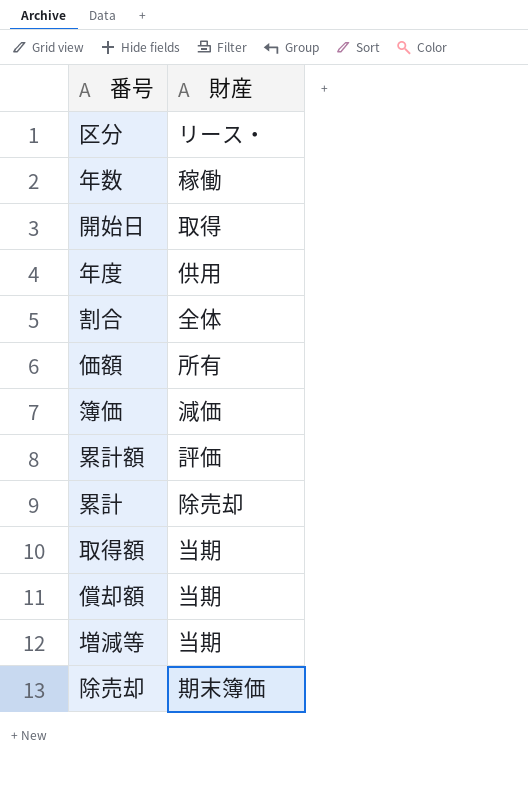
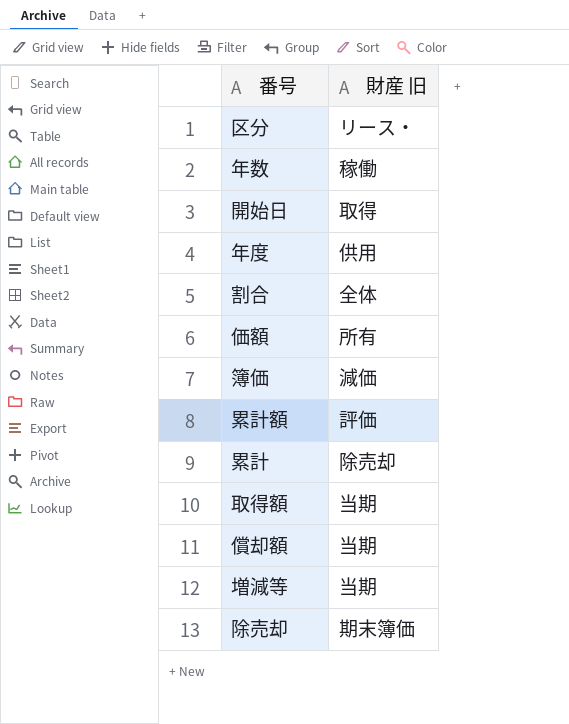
column name: 財産 -> 財産 旧

